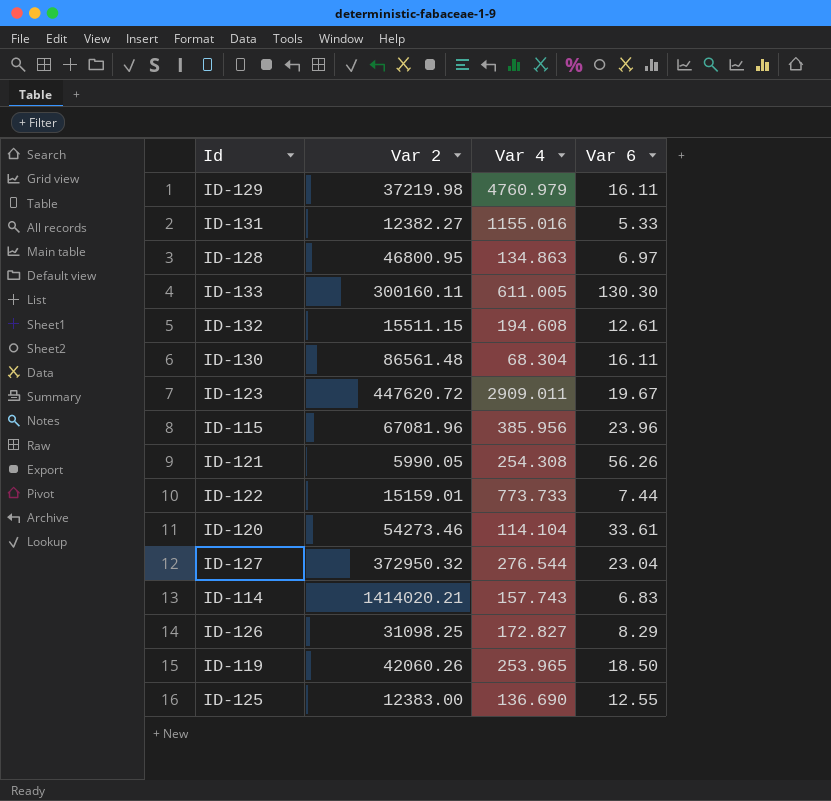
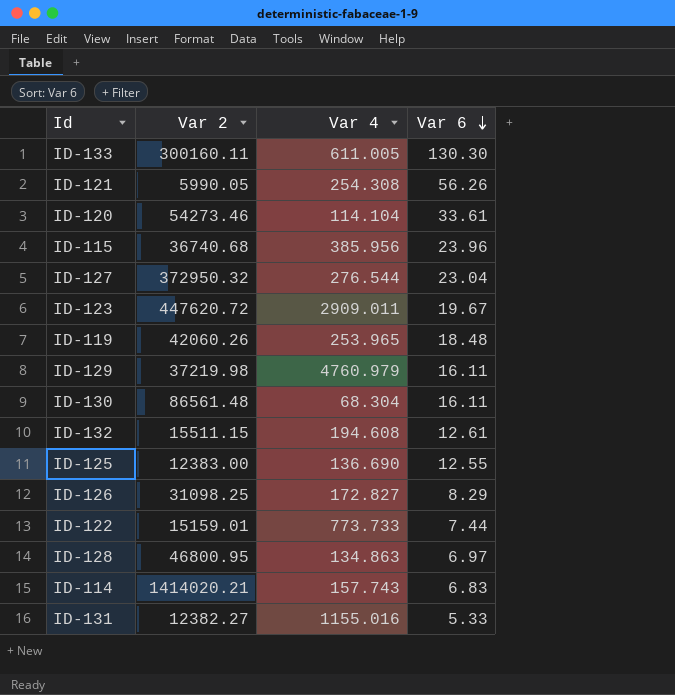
row order: none -> Var 6 descending
ID-115 | Var 2: 67081.96 -> 36740.68
ID-119 | Var 6: 18.50 -> 18.48

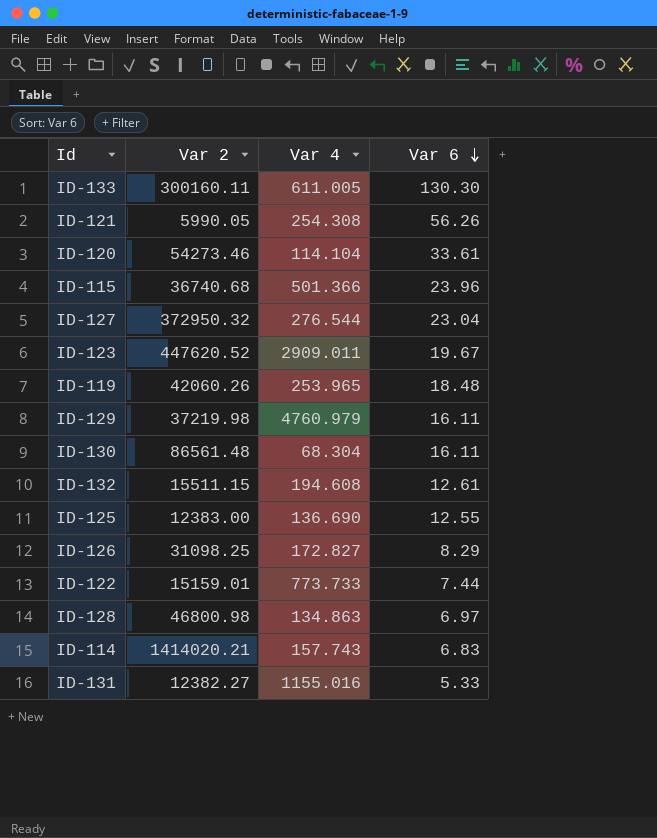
ID-115 | Var 4: 385.956 -> 501.366
ID-123 | Var 2: 447620.72 -> 447620.52
ID-128 | Var 2: 46800.95 -> 46800.98

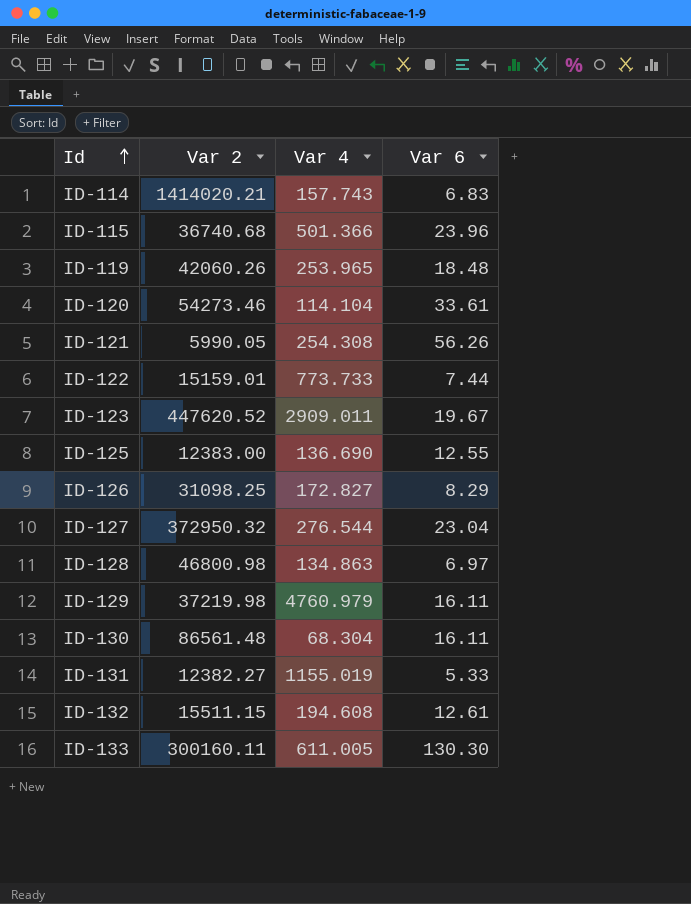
row order: Var 6 descending -> Id ascending
ID-131 | Var 4: 1155.016 -> 1155.019

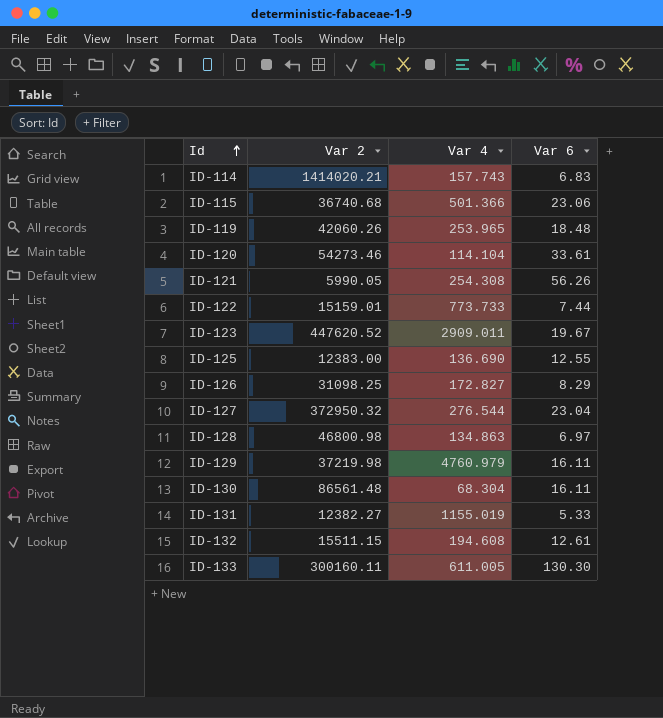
ID-115 | Var 6: 23.96 -> 23.06

